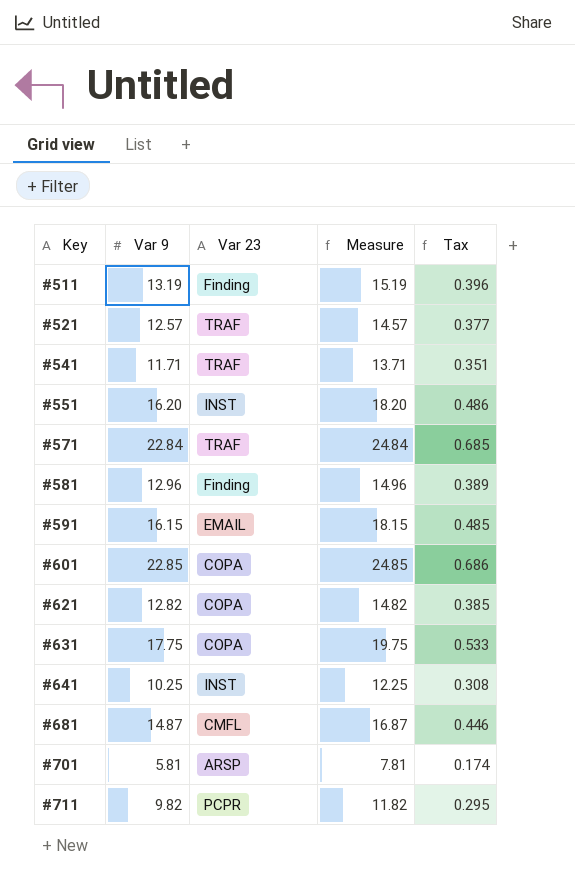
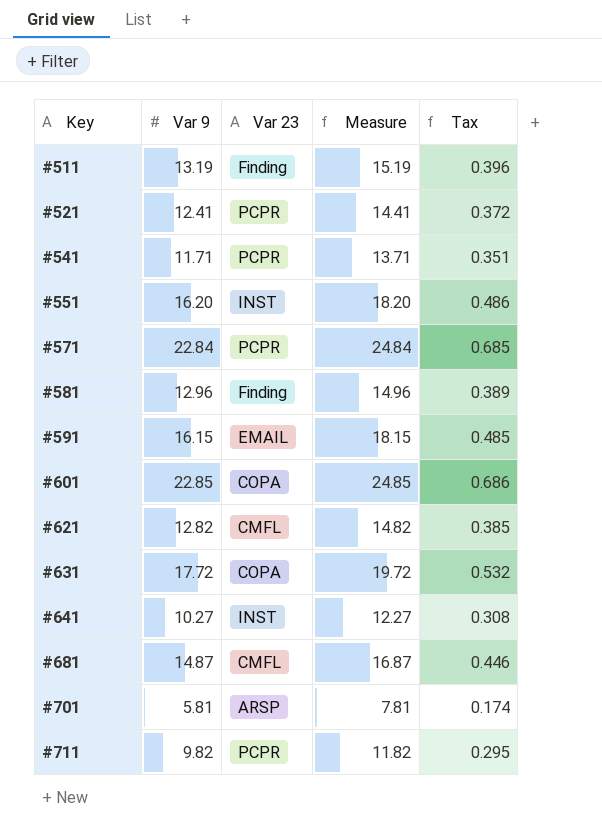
#521 | Var 9: 12.57 -> 12.41
#521 | Var 23: TRAF -> PCPR
#521 | Measure: 14.57 -> 14.41
#521 | Tax: 0.377 -> 0.372
#541 | Var 23: TRAF -> PCPR
#571 | Var 23: TRAF -> PCPR
#621 | Var 23: COPA -> CMFL
#631 | Var 9: 17.75 -> 17.72
#631 | Measure: 19.75 -> 19.72
#631 | Tax: 0.533 -> 0.532
#641 | Var 9: 10.25 -> 10.27
#641 | Measure: 12.25 -> 12.27

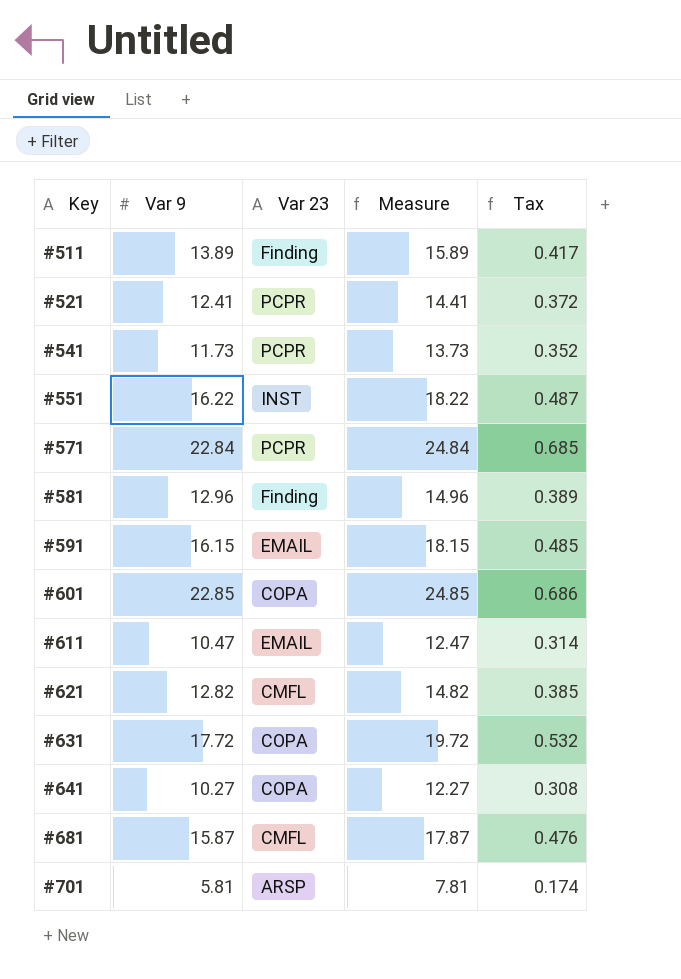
row #711: 9.82 | PCPR | 11.82 | 0.295 -> none
#511 | Var 9: 13.19 -> 13.89
#511 | Measure: 15.19 -> 15.89
#511 | Tax: 0.396 -> 0.417
#541 | Var 9: 11.71 -> 11.73
#541 | Measure: 13.71 -> 13.73
#541 | Tax: 0.351 -> 0.352
#551 | Var 9: 16.20 -> 16.22
#551 | Measure: 18.20 -> 18.22
#551 | Tax: 0.486 -> 0.487
row #611: none -> 10.47 | EMAIL | 12.47 | 0.314
#641 | Var 23: INST -> COPA
#681 | Var 9: 14.87 -> 15.87
#681 | Measure: 16.87 -> 17.87
#681 | Tax: 0.446 -> 0.476

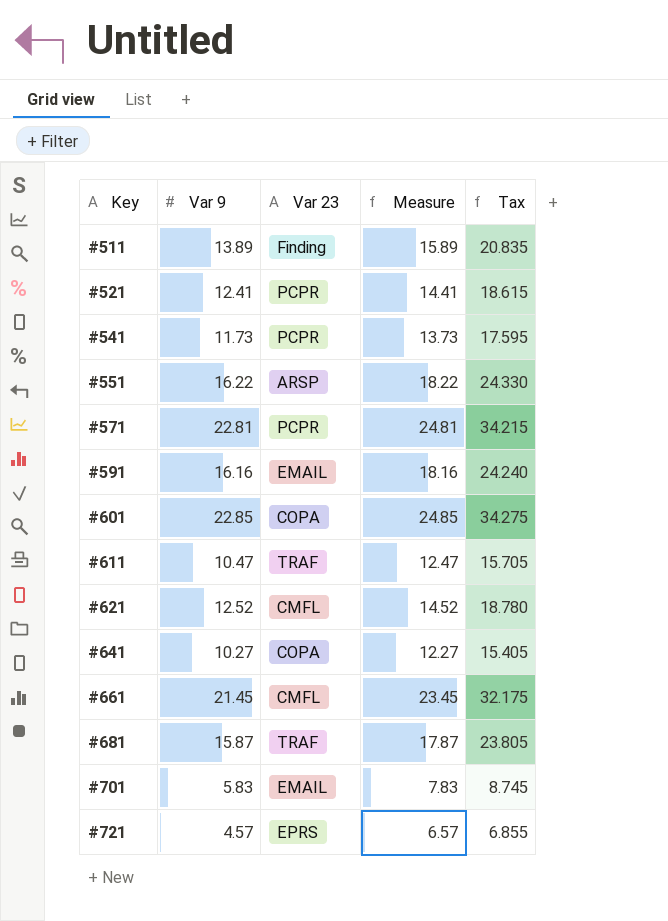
column Tax | formula: [Var 9] * 0.03 -> [Var 9] * 1.5
row #581: 12.96 | Finding | 14.96 | 0.389 -> none
row #631: 17.72 | COPA | 19.72 | 0.532 -> none
#551 | Var 23: INST -> ARSP
#571 | Var 9: 22.84 -> 22.81
#571 | Measure: 24.84 -> 24.81
#591 | Var 9: 16.15 -> 16.16
#591 | Measure: 18.15 -> 18.16
#611 | Var 23: EMAIL -> TRAF
#621 | Var 9: 12.82 -> 12.52
#621 | Measure: 14.82 -> 14.52
row #661: none -> 21.45 | CMFL | 23.45 | 32.175
#681 | Var 23: CMFL -> TRAF
#701 | Var 9: 5.81 -> 5.83
#701 | Var 23: ARSP -> EMAIL
#701 | Measure: 7.81 -> 7.83
row #721: none -> 4.57 | EPRS | 6.57 | 6.855

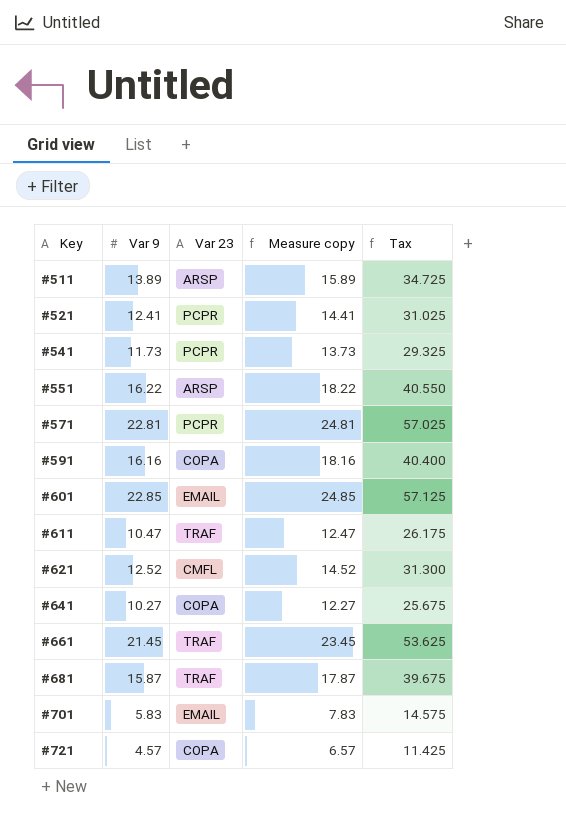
column name: Measure -> Measure copy
column Tax | formula: [Var 9] * 1.5 -> [Var 9] * 2.5
#511 | Var 23: Finding -> ARSP
#591 | Var 23: EMAIL -> COPA
#601 | Var 23: COPA -> EMAIL
#661 | Var 23: CMFL -> TRAF
#721 | Var 23: EPRS -> COPA

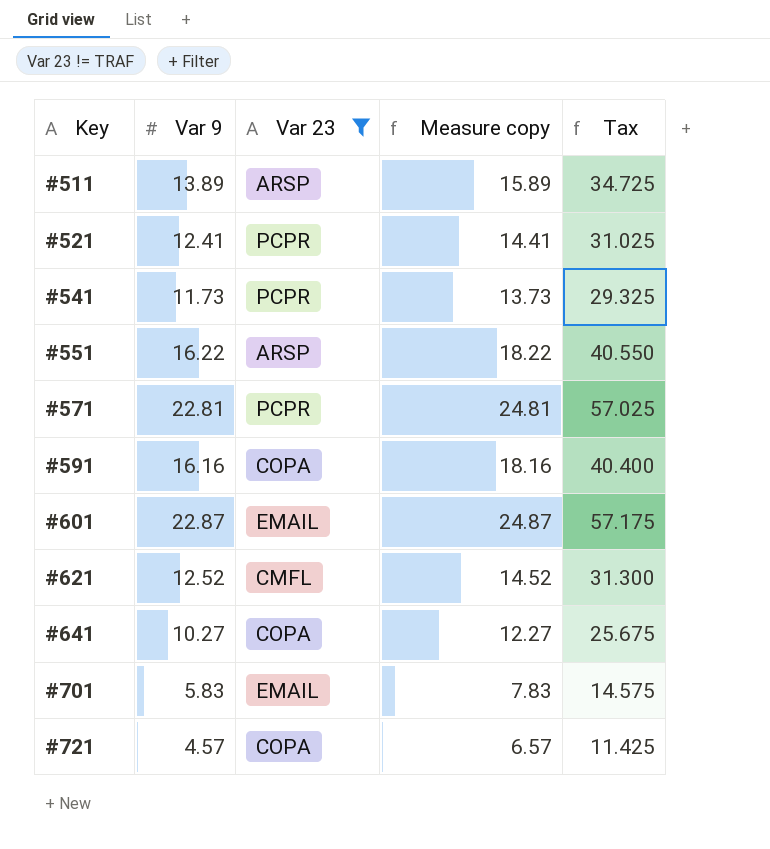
filter: none -> Var 23 != TRAF
#601 | Var 9: 22.85 -> 22.87
#601 | Measure copy: 24.85 -> 24.87
#601 | Tax: 57.125 -> 57.175

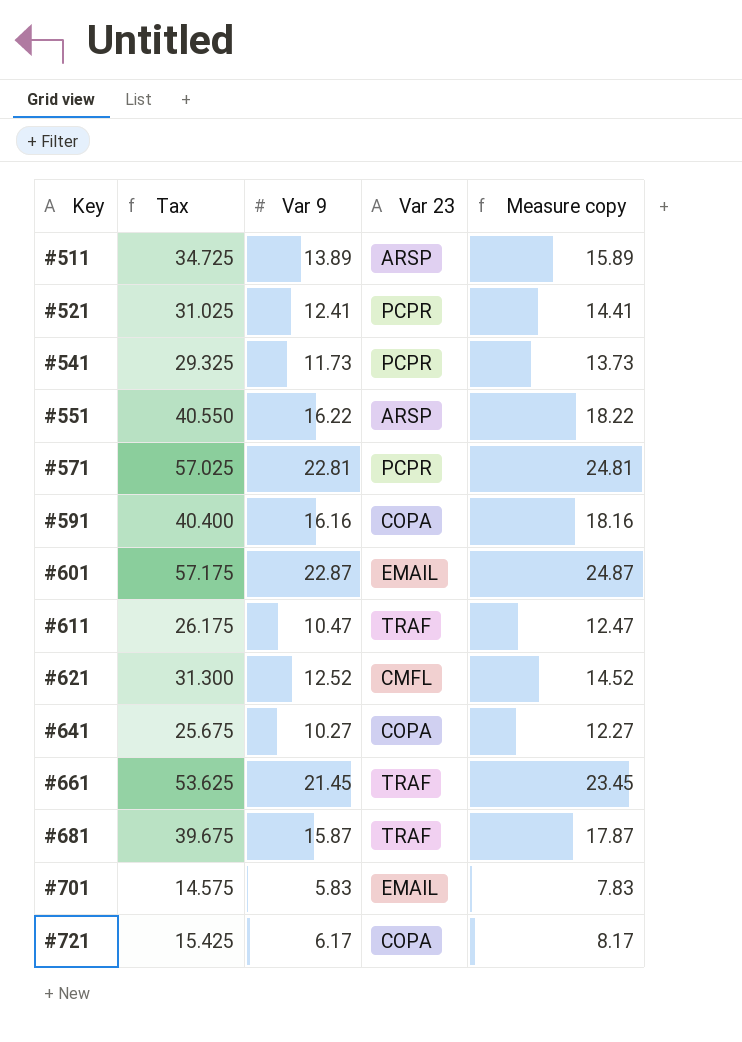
filter: Var 23 != TRAF -> none
column Tax | position: 5 -> 2
#721 | Tax: 11.425 -> 15.425
#721 | Var 9: 4.57 -> 6.17
#721 | Measure copy: 6.57 -> 8.17

